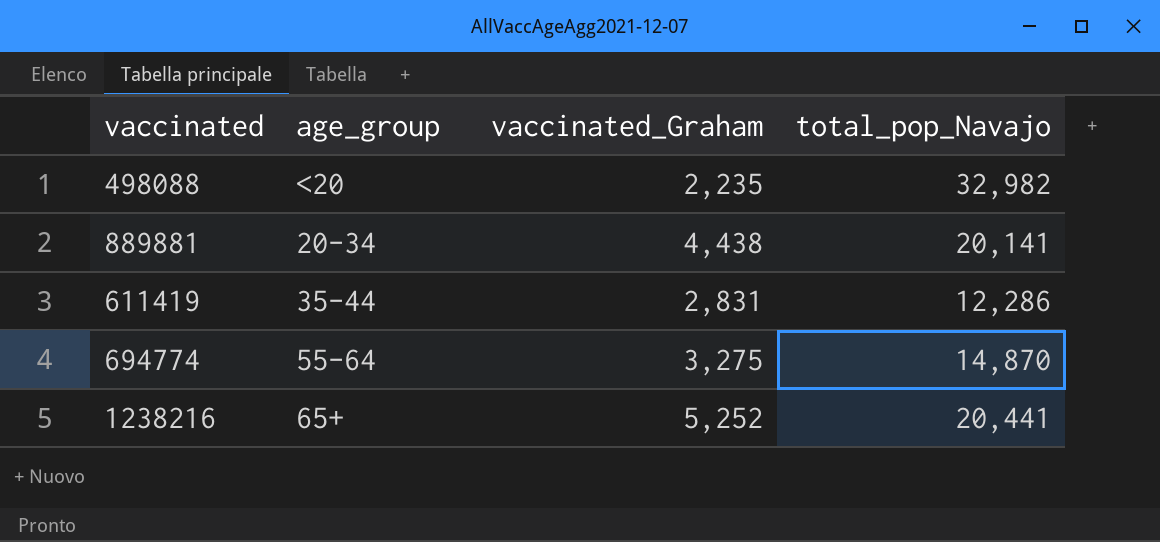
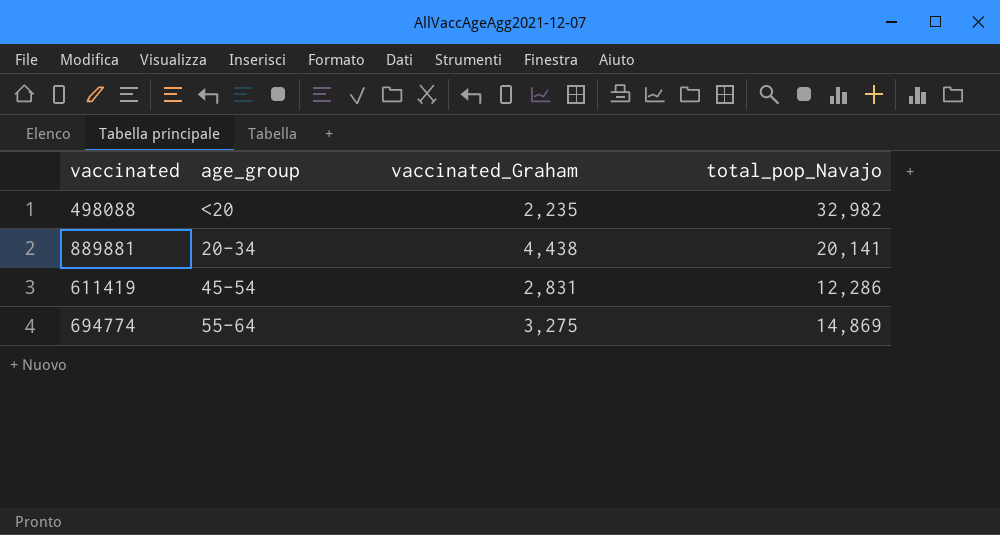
row 1238216: 65+ | 5,252 | 20,441 -> none
611419 | age_group: 35-44 -> 45-54
694774 | total_pop_Navajo: 14,870 -> 14,869

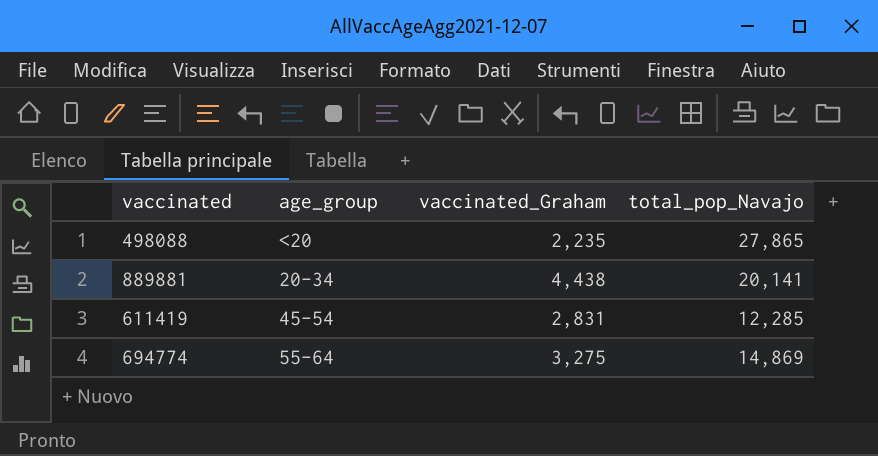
498088 | total_pop_Navajo: 32,982 -> 27,865
611419 | total_pop_Navajo: 12,286 -> 12,285

